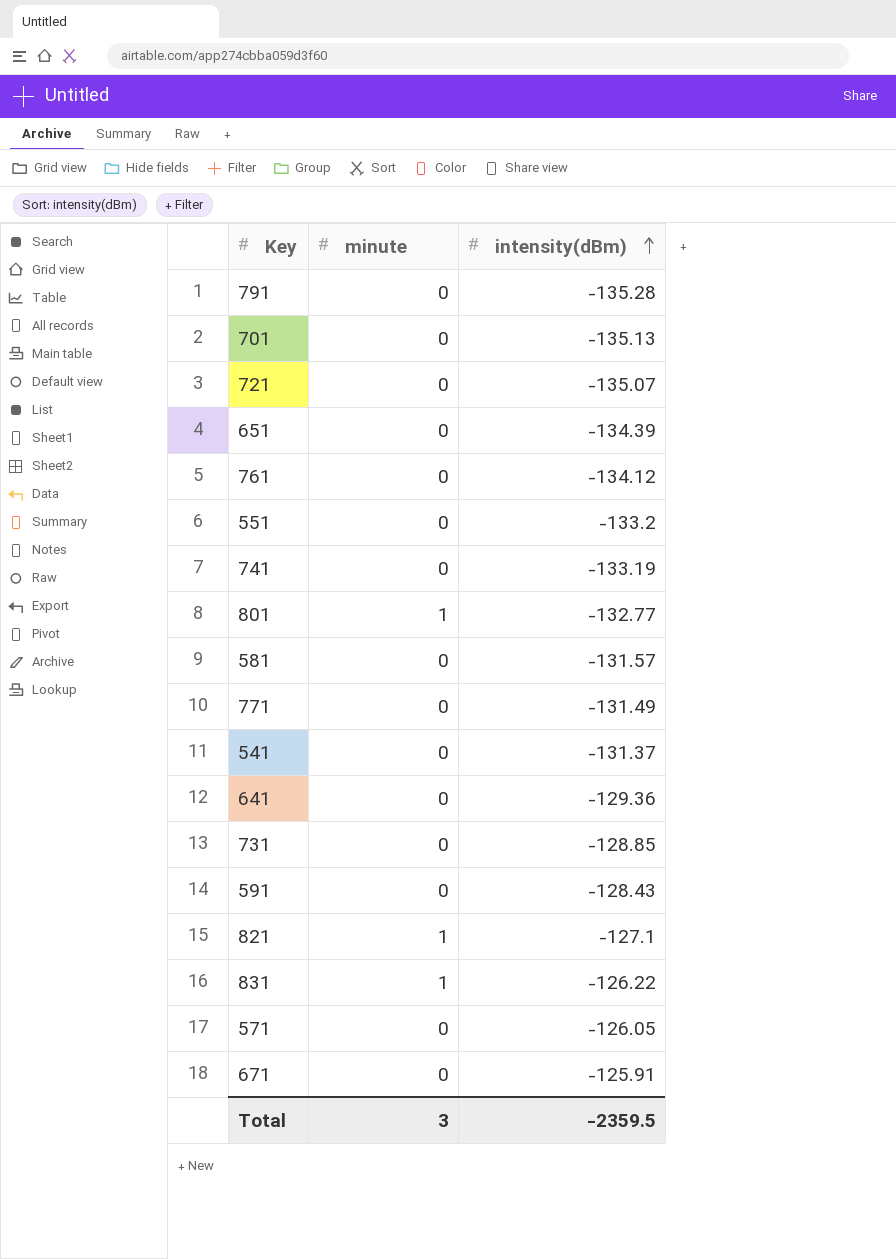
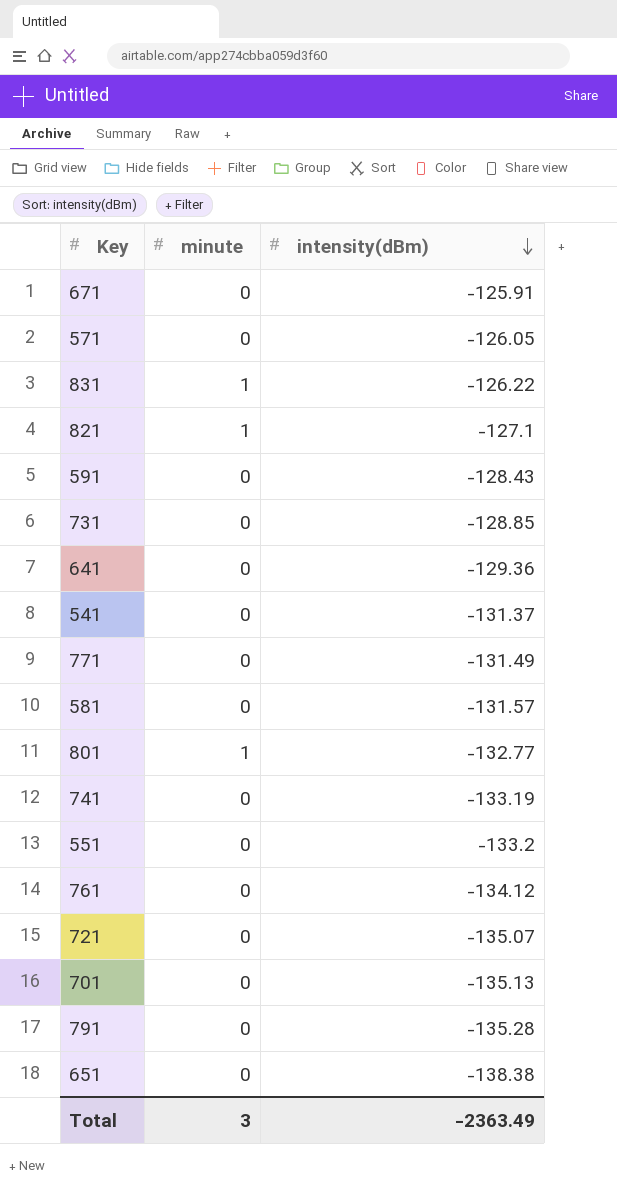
row order: intensity(dBm) ascending -> intensity(dBm) descending
651 | intensity(dBm): -134.39 -> -138.38
Total | intensity(dBm): -2359.5 -> -2363.49

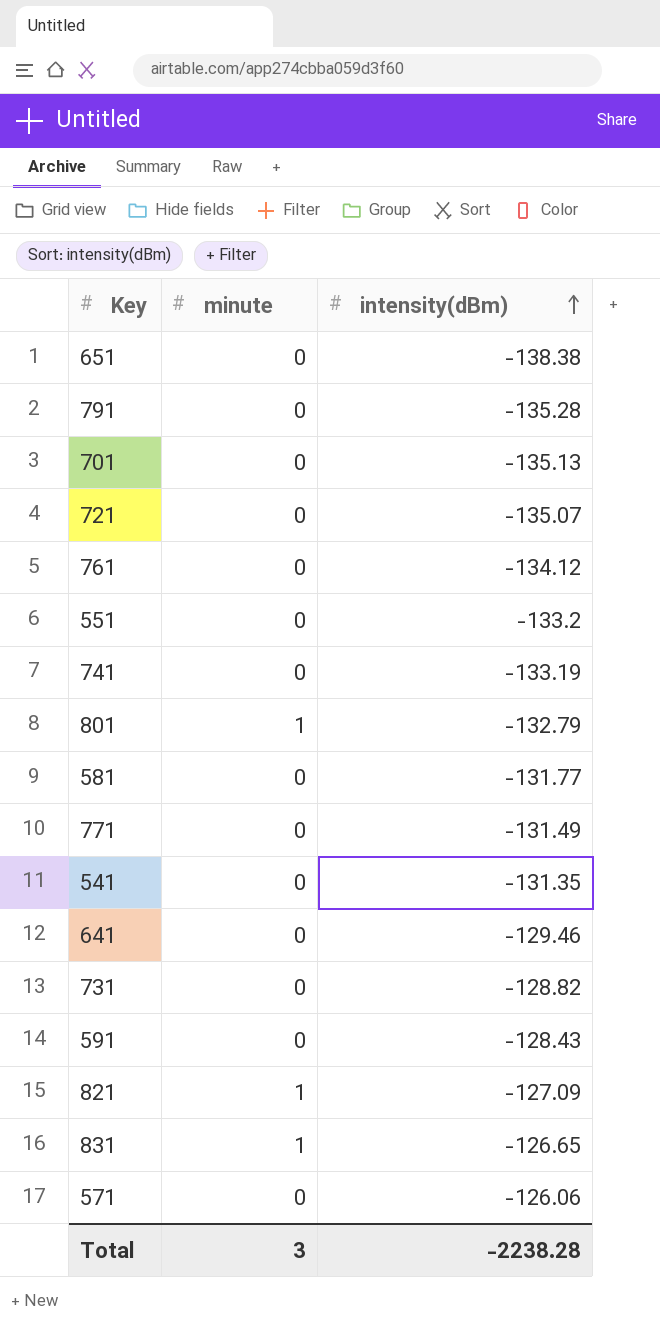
row order: intensity(dBm) descending -> intensity(dBm) ascending
row 671: 0 | -125.91 -> none
801 | intensity(dBm): -132.77 -> -132.79
581 | intensity(dBm): -131.57 -> -131.77
541 | intensity(dBm): -131.37 -> -131.35
641 | intensity(dBm): -129.36 -> -129.46
731 | intensity(dBm): -128.85 -> -128.82
821 | intensity(dBm): -127.1 -> -127.09
831 | intensity(dBm): -126.22 -> -126.65
571 | intensity(dBm): -126.05 -> -126.06
Total | intensity(dBm): -2363.49 -> -2238.28

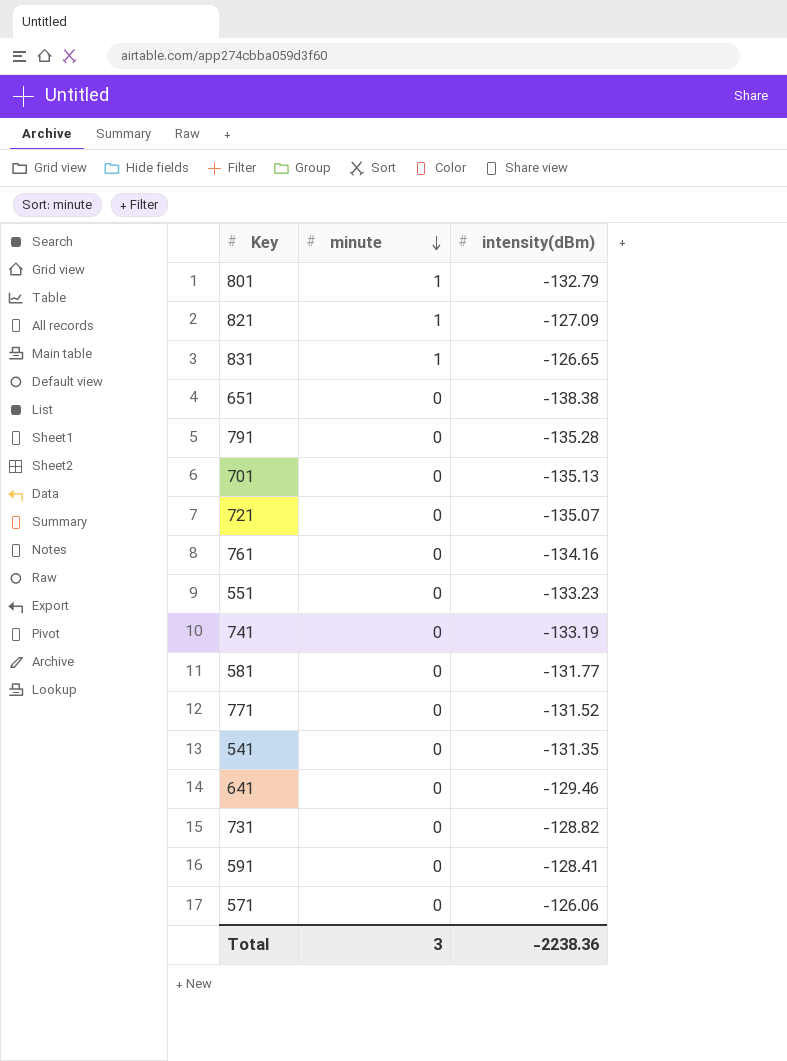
row order: intensity(dBm) ascending -> minute descending
761 | intensity(dBm): -134.12 -> -134.16
551 | intensity(dBm): -133.2 -> -133.23
771 | intensity(dBm): -131.49 -> -131.52
591 | intensity(dBm): -128.43 -> -128.41
Total | intensity(dBm): -2238.28 -> -2238.36

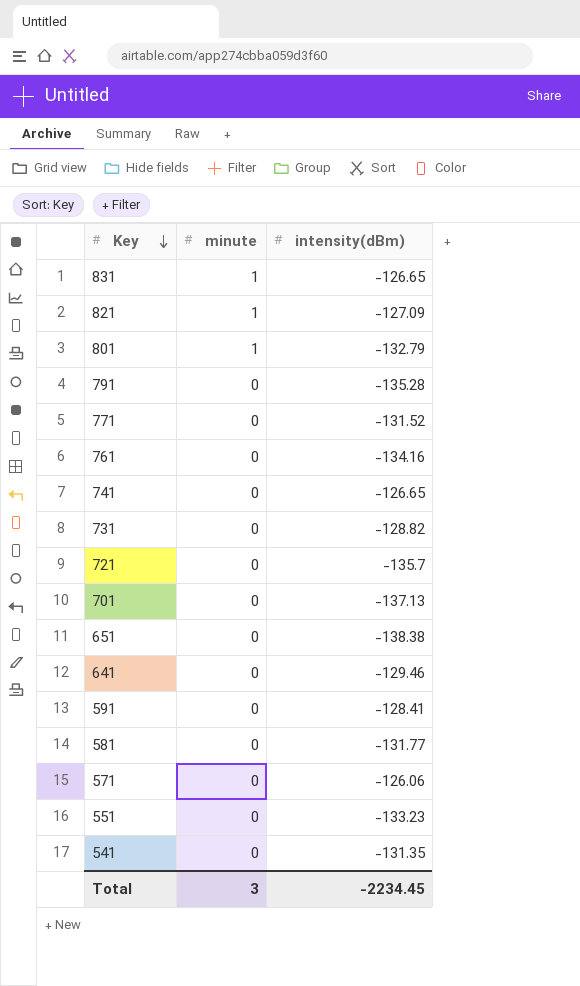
row order: minute descending -> Key descending
741 | intensity(dBm): -133.19 -> -126.65
721 | intensity(dBm): -135.07 -> -135.7
701 | intensity(dBm): -135.13 -> -137.13
Total | intensity(dBm): -2238.36 -> -2234.45

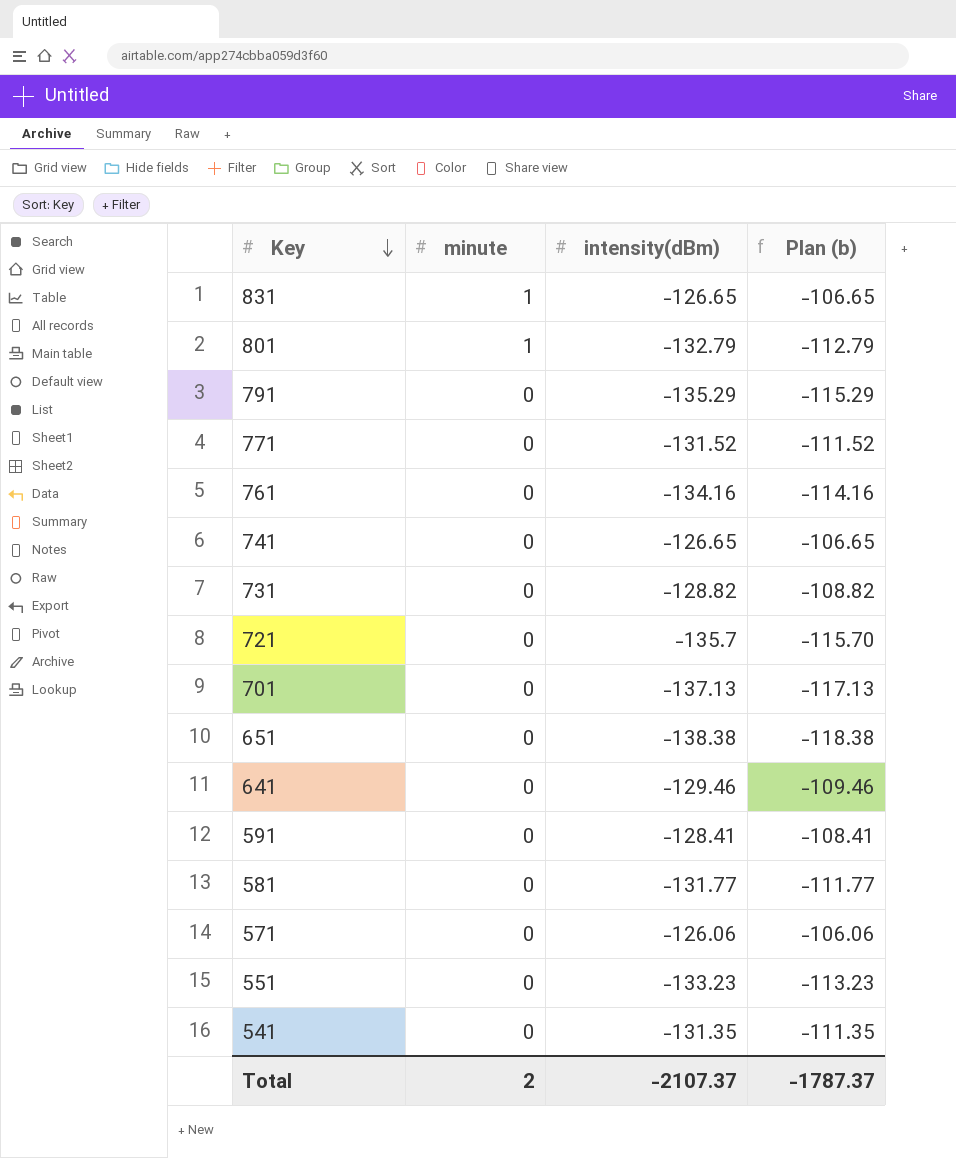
column Plan (b) | formula: none -> [intensity(dBm)] + 20
row 821: 1 | -127.09 -> none
791 | intensity(dBm): -135.28 -> -135.29
Total | minute: 3 -> 2
Total | intensity(dBm): -2234.45 -> -2107.37

